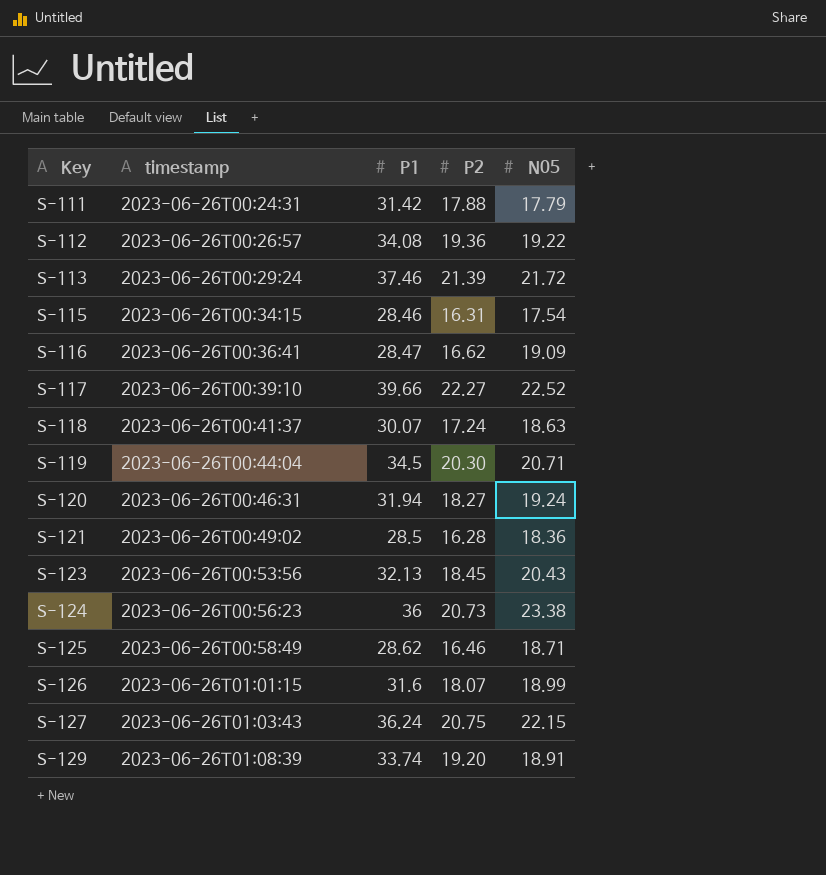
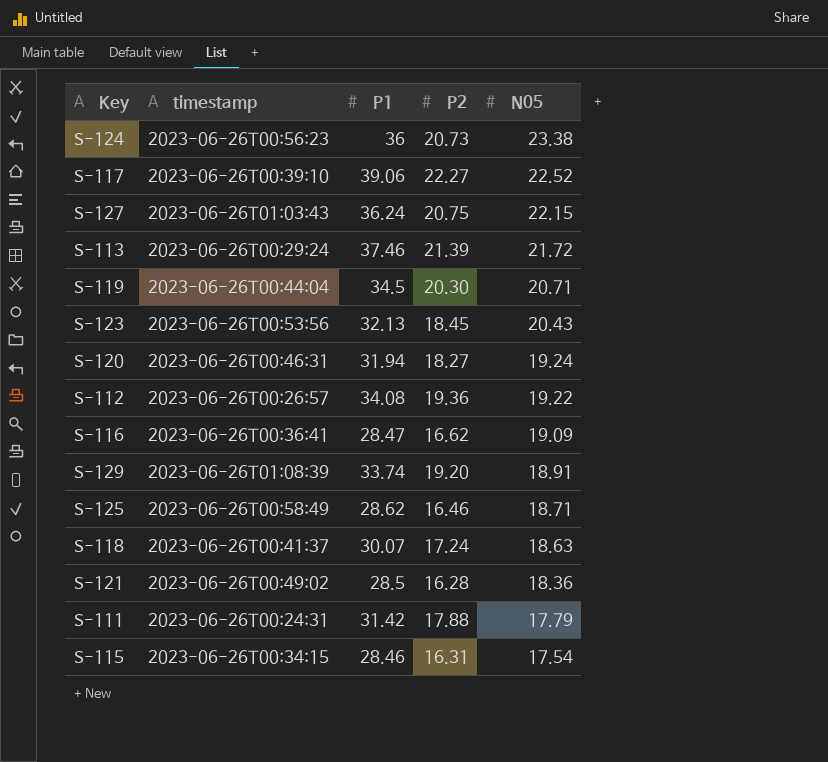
row order: Key ascending -> N05 descending
row S-126: 2023-06-26T01:01:15 | 31.6 | 18.07 | 18.99 -> none
S-117 | P1: 39.66 -> 39.06

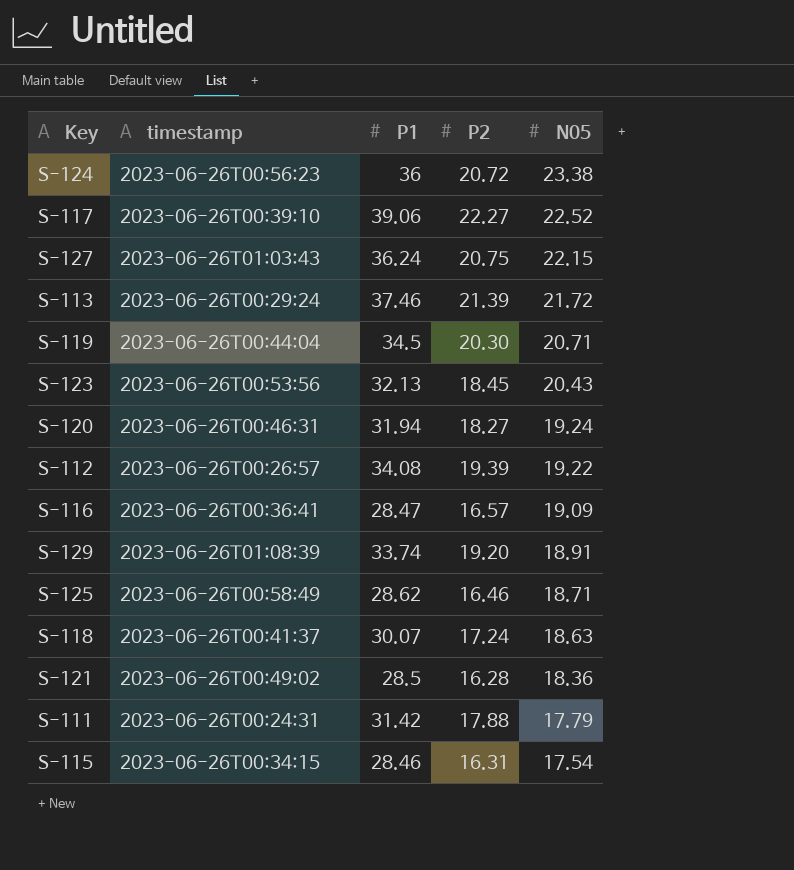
S-124 | P2: 20.73 -> 20.72
S-112 | P2: 19.36 -> 19.39
S-116 | P2: 16.62 -> 16.57

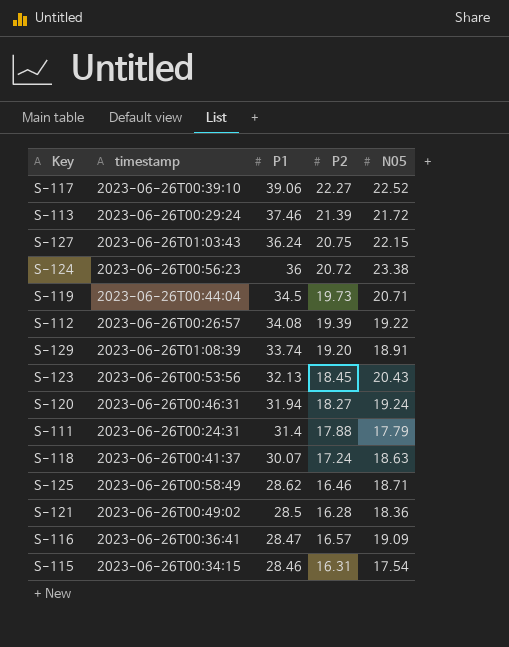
row order: N05 descending -> P1 descending
S-119 | P2: 20.30 -> 19.73
S-111 | P1: 31.42 -> 31.4

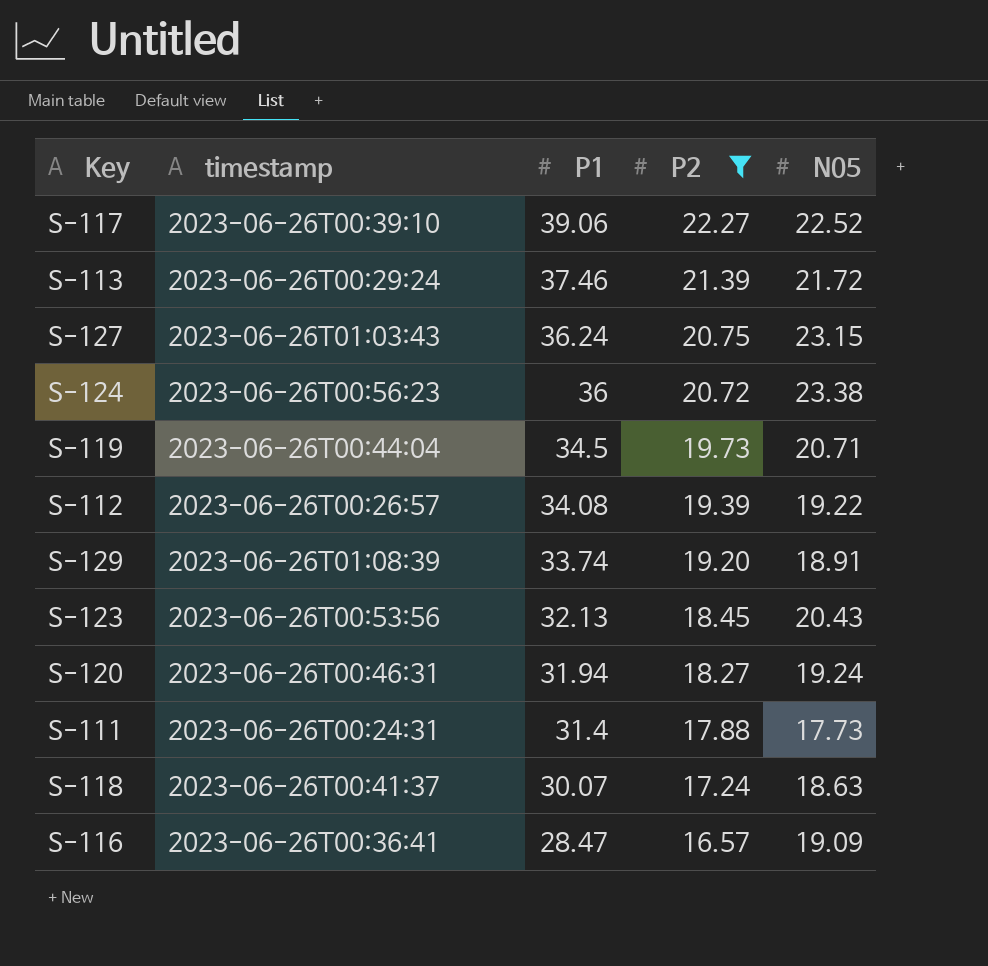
filter: none -> P2 >= 16.57
S-127 | N05: 22.15 -> 23.15
S-111 | N05: 17.79 -> 17.73

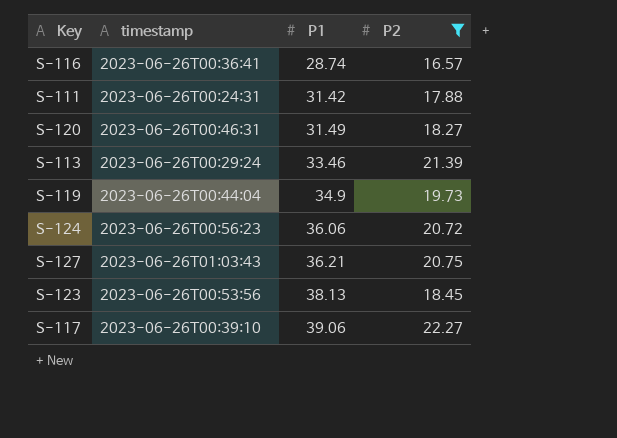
row order: P1 descending -> P1 ascending
column N05 | position: 5 -> none
row S-112: 2023-06-26T00:26:57 | 34.08 | 19.39 | 19.22 -> none
row S-129: 2023-06-26T01:08:39 | 33.74 | 19.20 | 18.91 -> none
row S-118: 2023-06-26T00:41:37 | 30.07 | 17.24 | 18.63 -> none
S-116 | P1: 28.47 -> 28.74
S-111 | P1: 31.4 -> 31.42
S-120 | P1: 31.94 -> 31.49
S-113 | P1: 37.46 -> 33.46
S-119 | P1: 34.5 -> 34.9
S-124 | P1: 36 -> 36.06
S-127 | P1: 36.24 -> 36.21
S-123 | P1: 32.13 -> 38.13

